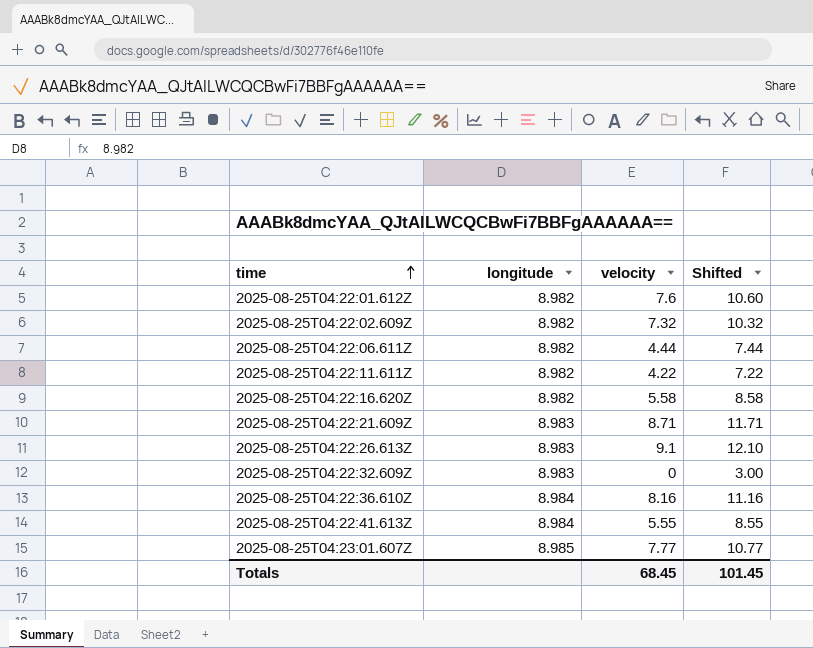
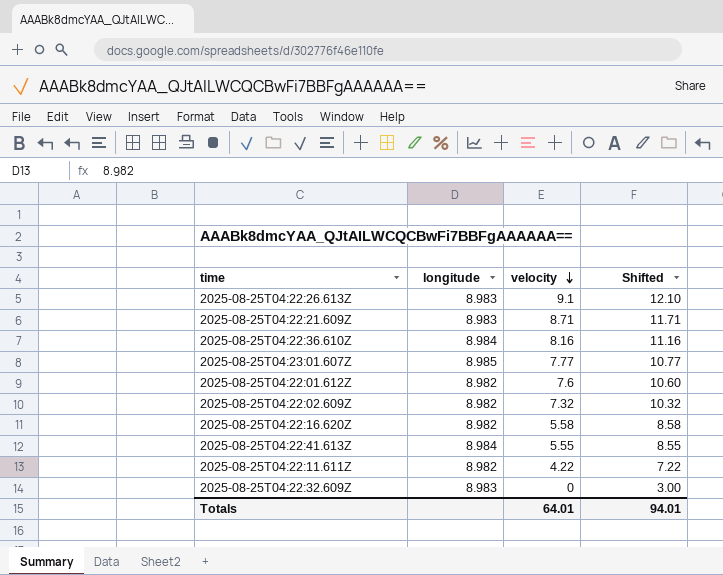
row order: time ascending -> velocity descending
row 2025-08-25T04:22:06.611Z: 8.982 | 4.44 | 7.44 -> none
Totals | velocity: 68.45 -> 64.01
Totals | Shifted: 101.45 -> 94.01

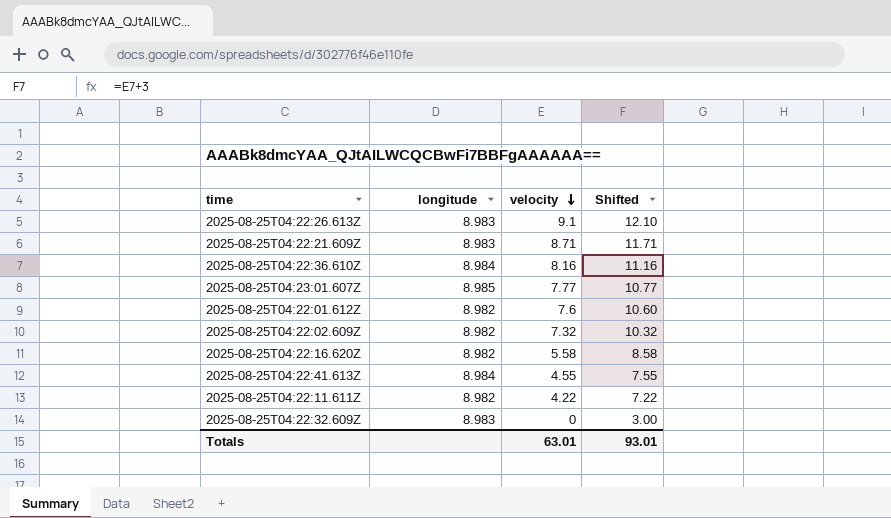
2025-08-25T04:22:41.613Z | velocity: 5.55 -> 4.55
2025-08-25T04:22:41.613Z | Shifted: 8.55 -> 7.55
Totals | velocity: 64.01 -> 63.01
Totals | Shifted: 94.01 -> 93.01

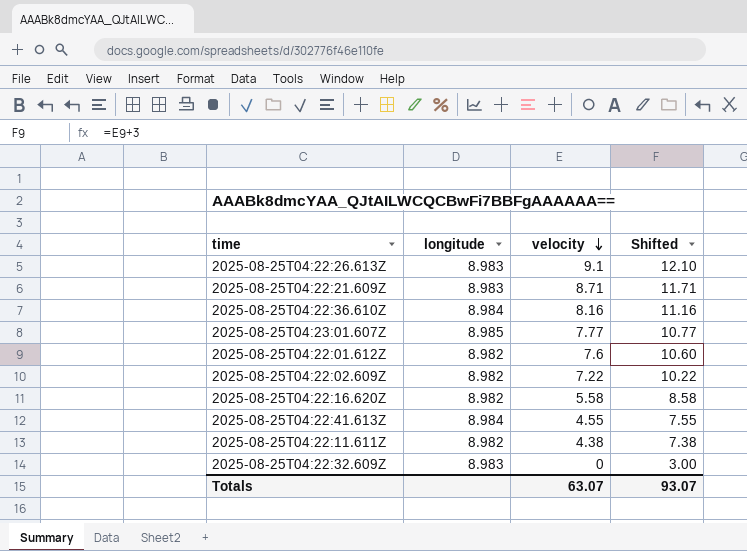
2025-08-25T04:22:02.609Z | velocity: 7.32 -> 7.22
2025-08-25T04:22:02.609Z | Shifted: 10.32 -> 10.22
2025-08-25T04:22:11.611Z | velocity: 4.22 -> 4.38
2025-08-25T04:22:11.611Z | Shifted: 7.22 -> 7.38
Totals | velocity: 63.01 -> 63.07
Totals | Shifted: 93.01 -> 93.07

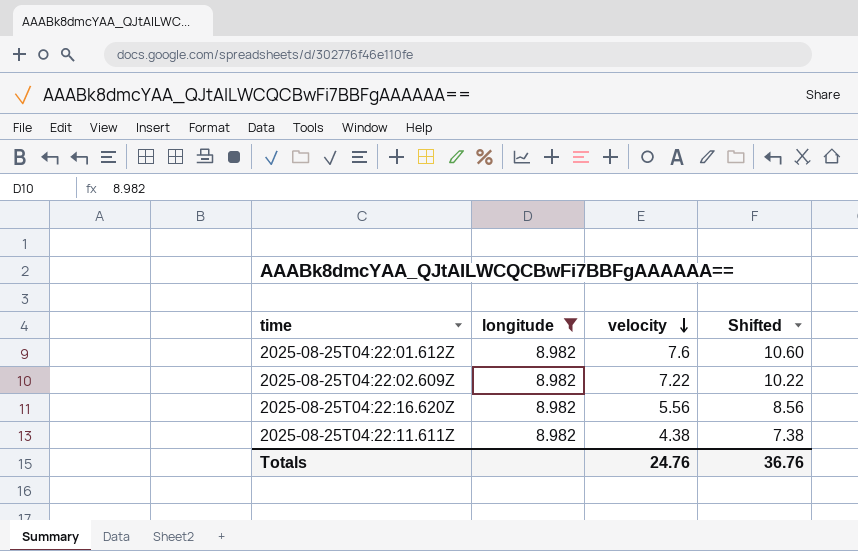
filter: none -> longitude = 8.982
2025-08-25T04:22:16.620Z | velocity: 5.58 -> 5.56
2025-08-25T04:22:16.620Z | Shifted: 8.58 -> 8.56
Totals | velocity: 63.07 -> 24.76
Totals | Shifted: 93.07 -> 36.76

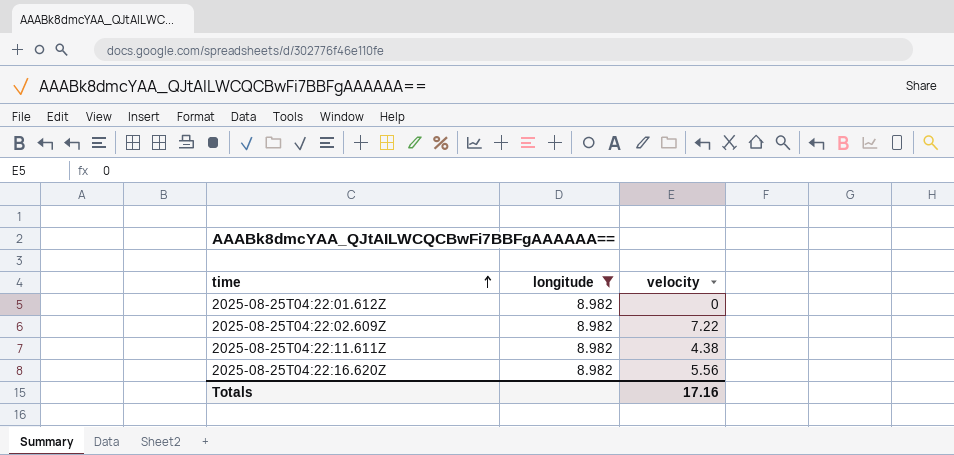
row order: velocity descending -> time ascending
column Shifted | formula: [velocity] + 3 -> none
2025-08-25T04:22:01.612Z | velocity: 7.6 -> 0
Totals | velocity: 24.76 -> 17.16

